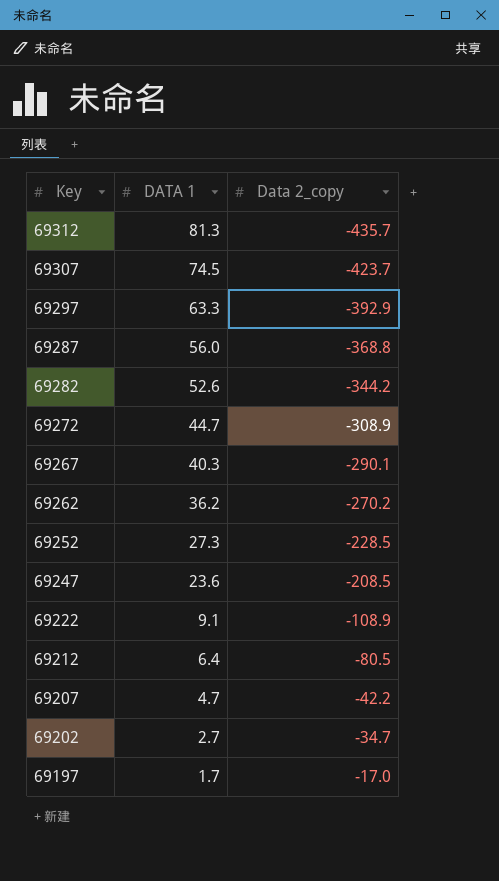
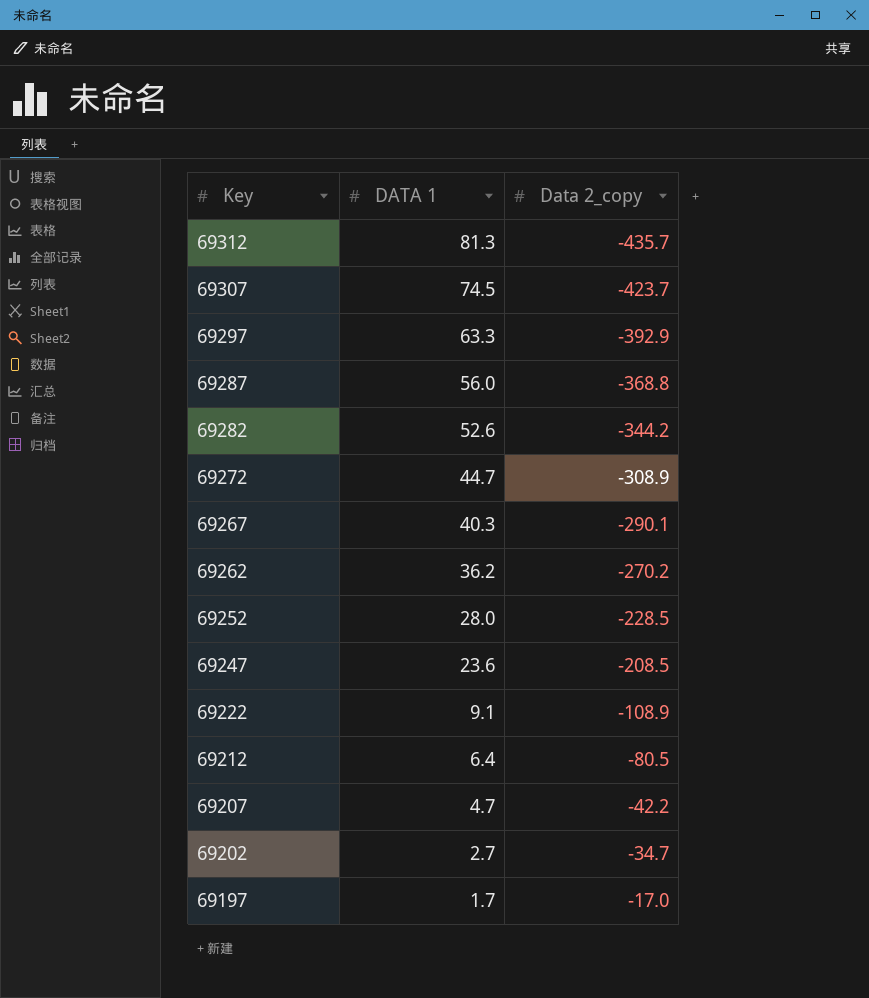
69252 | DATA 1: 27.3 -> 28.0

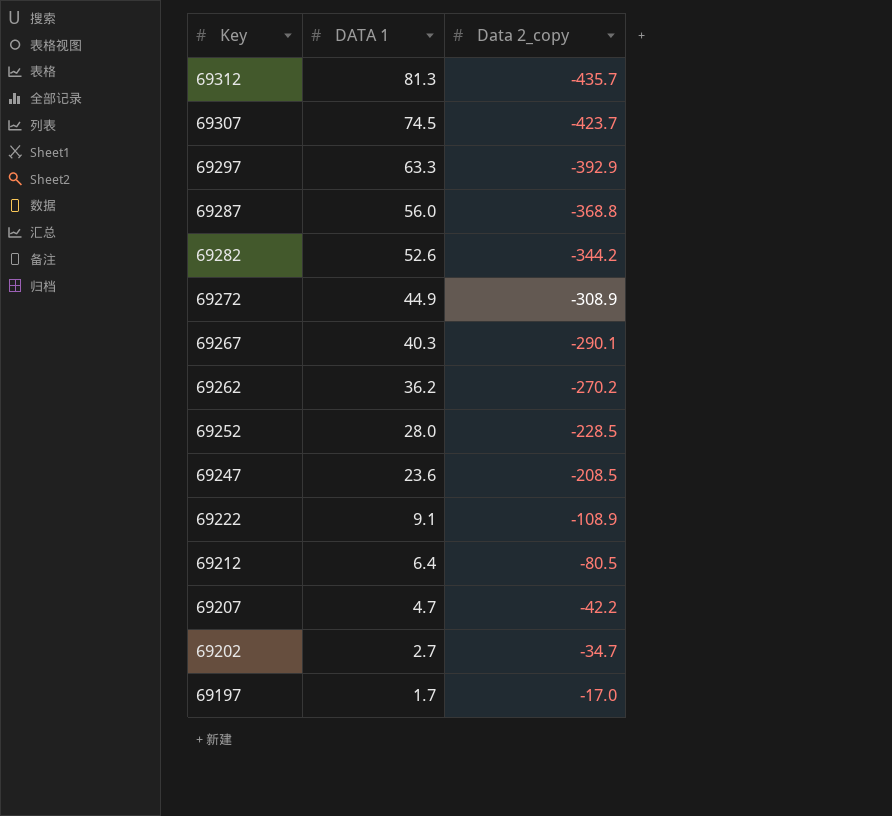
69272 | DATA 1: 44.7 -> 44.9

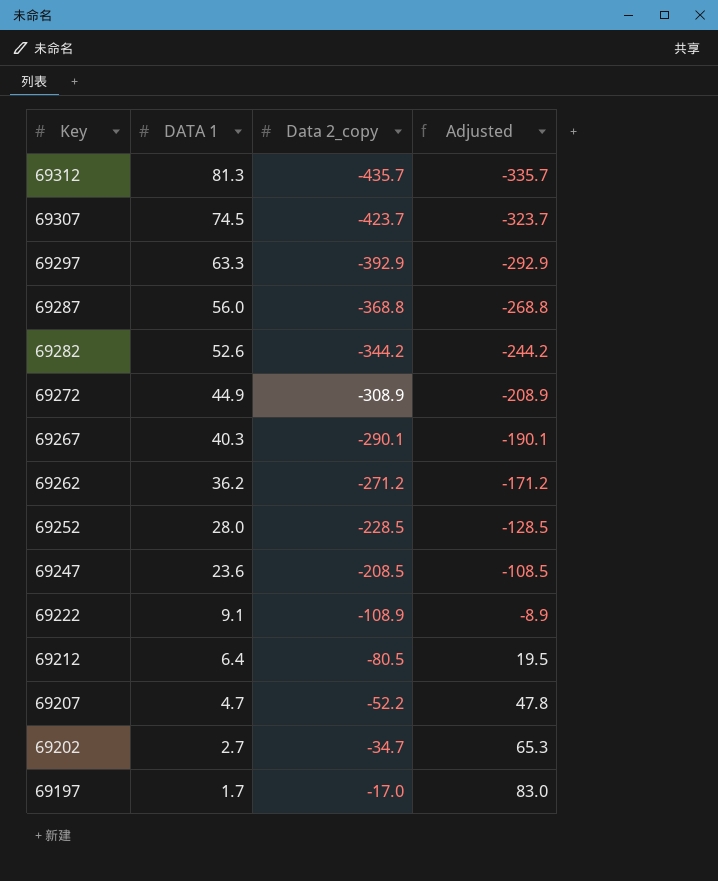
column Adjusted | formula: none -> [Data 2_copy] + 100
69262 | Data 2_copy: -270.2 -> -271.2
69207 | Data 2_copy: -42.2 -> -52.2

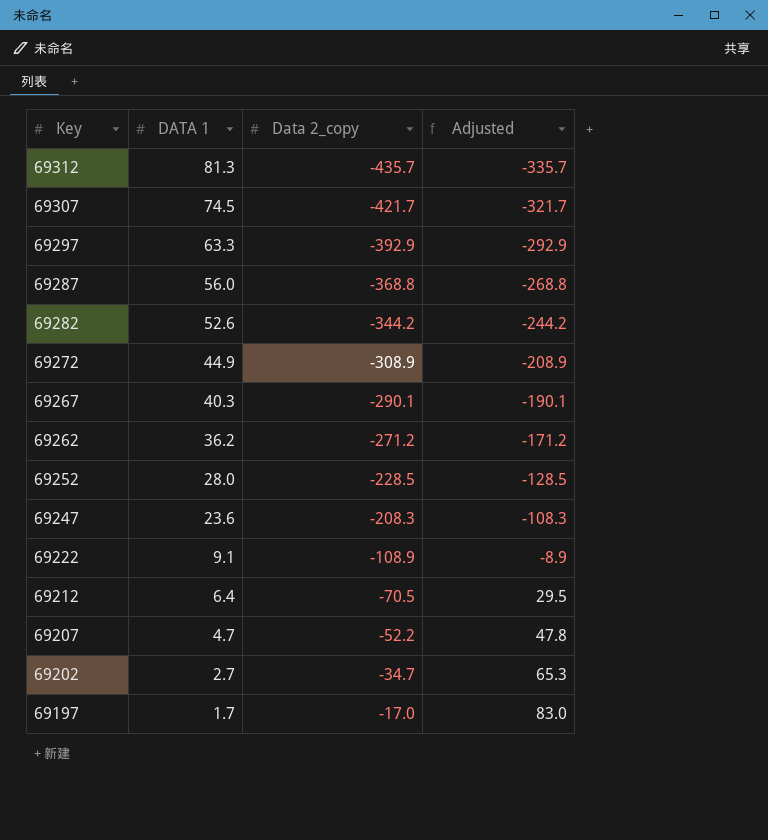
69307 | Data 2_copy: -423.7 -> -421.7
69307 | Adjusted: -323.7 -> -321.7
69247 | Data 2_copy: -208.5 -> -208.3
69247 | Adjusted: -108.5 -> -108.3
69212 | Data 2_copy: -80.5 -> -70.5
69212 | Adjusted: 19.5 -> 29.5

